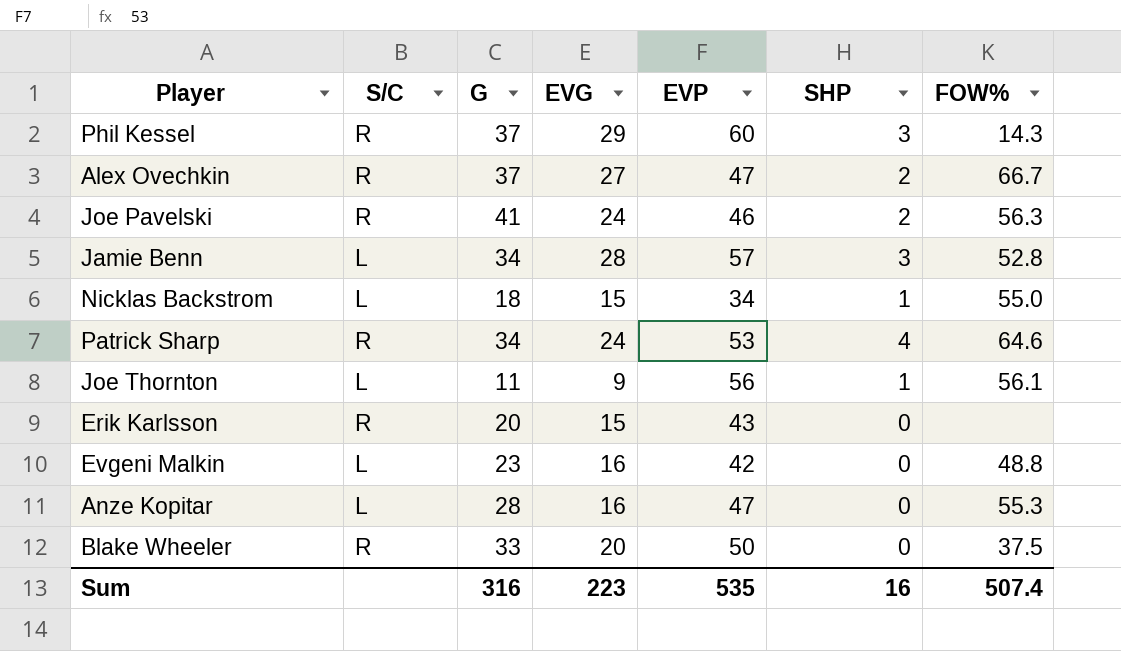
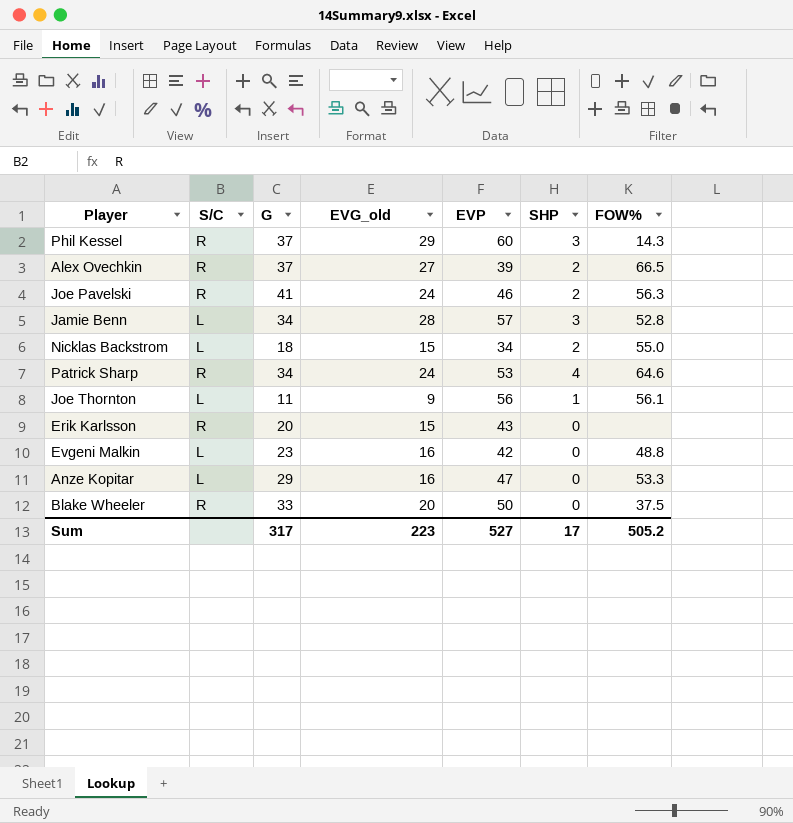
column name: EVG -> EVG_old
Alex Ovechkin | EVP: 47 -> 39
Alex Ovechkin | FOW%: 66.7 -> 66.5
Nicklas Backstrom | SHP: 1 -> 2
Anze Kopitar | G: 28 -> 29
Anze Kopitar | FOW%: 55.3 -> 53.3
Sum | G: 316 -> 317
Sum | EVP: 535 -> 527
Sum | SHP: 16 -> 17
Sum | FOW%: 507.4 -> 505.2

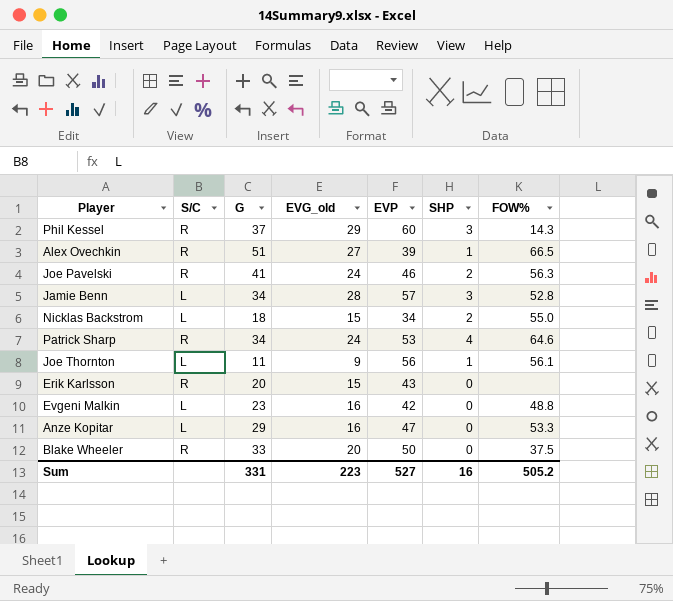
Alex Ovechkin | G: 37 -> 51
Alex Ovechkin | SHP: 2 -> 1
Sum | G: 317 -> 331
Sum | SHP: 17 -> 16

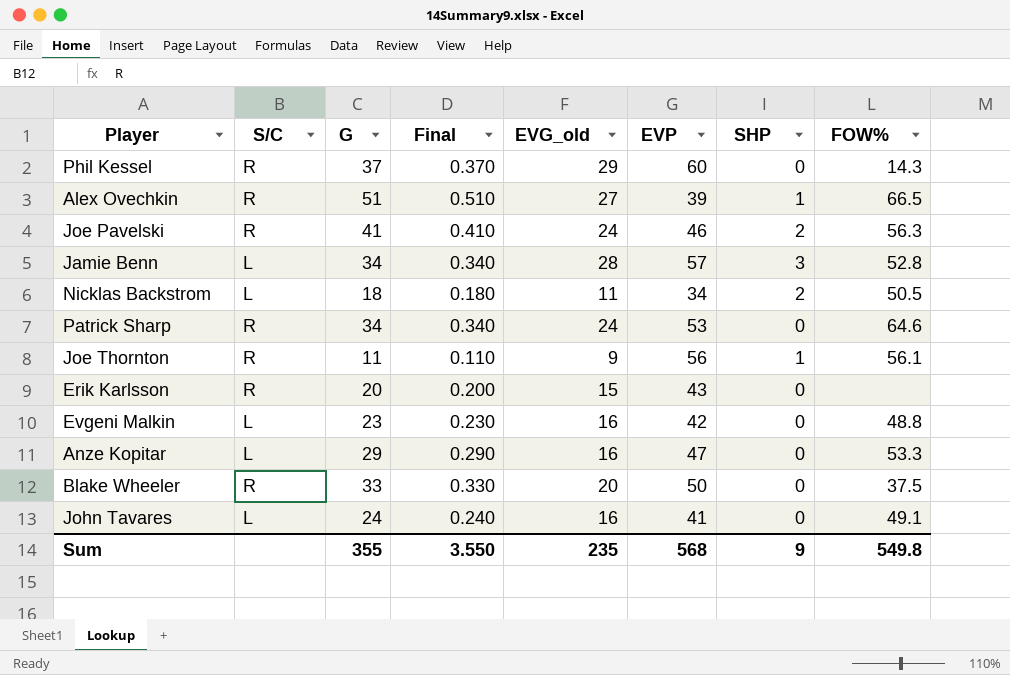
column Final | formula: none -> [G] * 0.01
Phil Kessel | SHP: 3 -> 0
Nicklas Backstrom | EVG_old: 15 -> 11
Nicklas Backstrom | FOW%: 55.0 -> 50.5
Patrick Sharp | SHP: 4 -> 0
Joe Thornton | S/C: L -> R
row John Tavares: none -> L | 24 | 0.240 | 16 | 41 | 0 | 49.1
Sum | G: 331 -> 355
Sum | EVG_old: 223 -> 235
Sum | EVP: 527 -> 568
Sum | SHP: 16 -> 9
Sum | FOW%: 505.2 -> 549.8

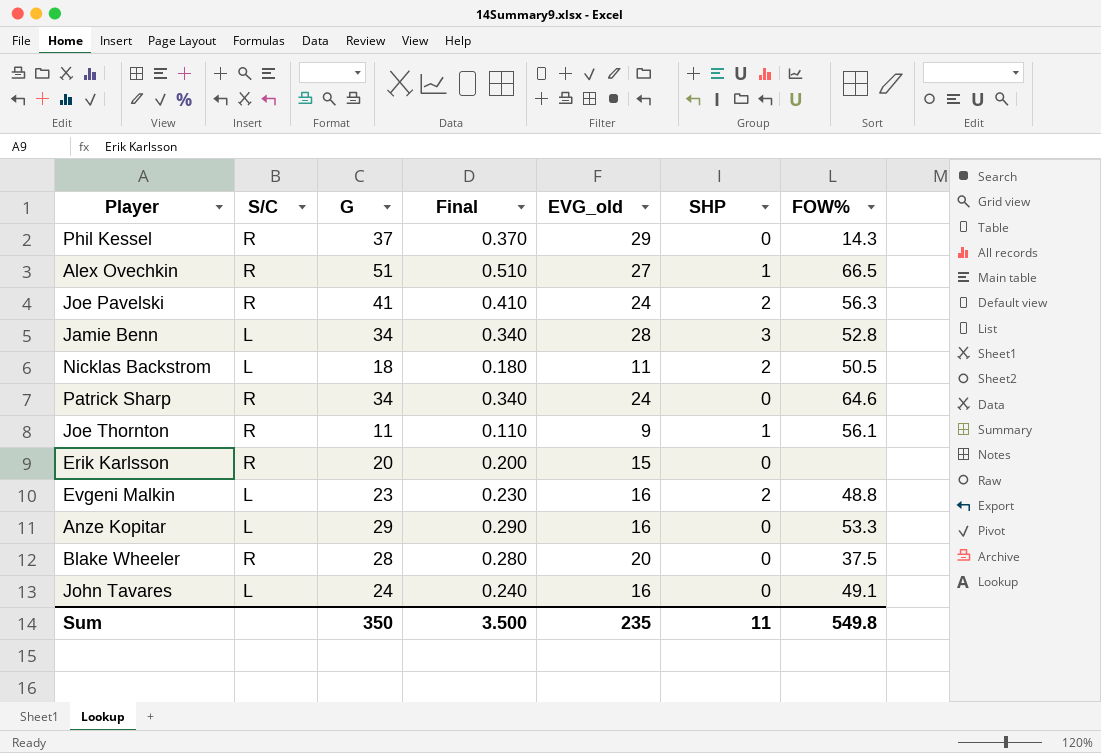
column EVP | position: 6 -> none
Evgeni Malkin | SHP: 0 -> 2
Blake Wheeler | G: 33 -> 28
Blake Wheeler | Final: 0.330 -> 0.280
Sum | G: 355 -> 350
Sum | Final: 3.550 -> 3.500
Sum | SHP: 9 -> 11

